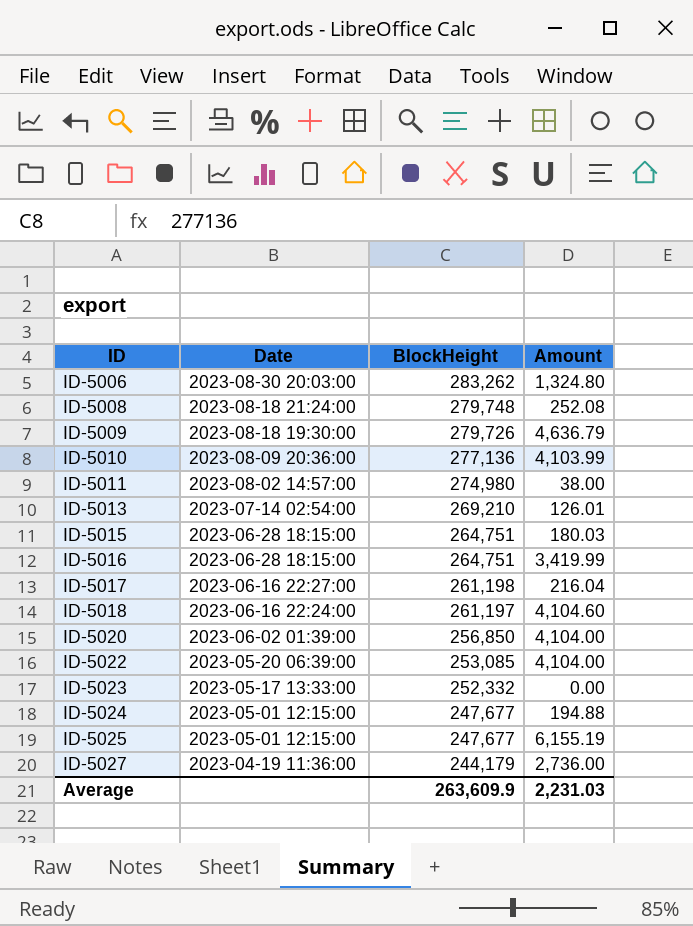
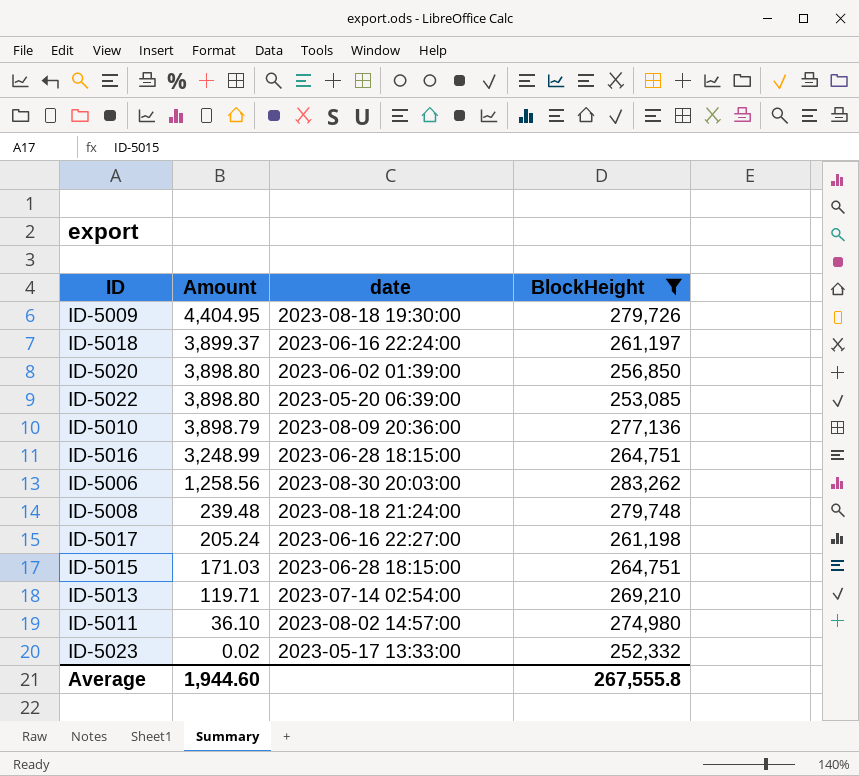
filter: none -> BlockHeight >= 252,332
row order: ID ascending -> Amount descending
column Amount | position: 4 -> 2
column name: Date -> date
ID-5009 | Amount: 4,636.79 -> 4,404.95
ID-5018 | Amount: 4,104.60 -> 3,899.37
ID-5020 | Amount: 4,104.00 -> 3,898.80
ID-5022 | Amount: 4,104.00 -> 3,898.80
ID-5010 | Amount: 4,103.99 -> 3,898.79
ID-5016 | Amount: 3,419.99 -> 3,248.99
ID-5006 | Amount: 1,324.80 -> 1,258.56
ID-5008 | Amount: 252.08 -> 239.48
ID-5017 | Amount: 216.04 -> 205.24
ID-5015 | Amount: 180.03 -> 171.03
ID-5013 | Amount: 126.01 -> 119.71
ID-5011 | Amount: 38.00 -> 36.10
ID-5023 | Amount: 0.00 -> 0.02
Average | Amount: 2,231.03 -> 1,944.60
Average | BlockHeight: 263,609.9 -> 267,555.8

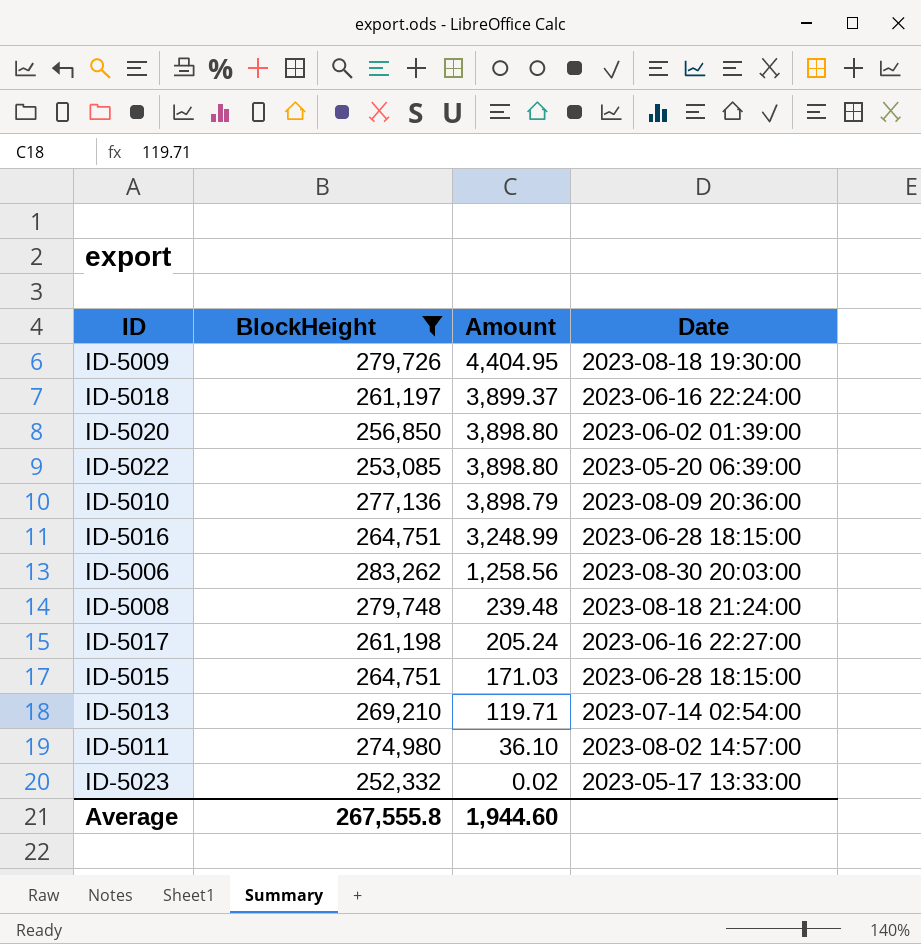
column BlockHeight | position: 4 -> 2
column name: date -> Date

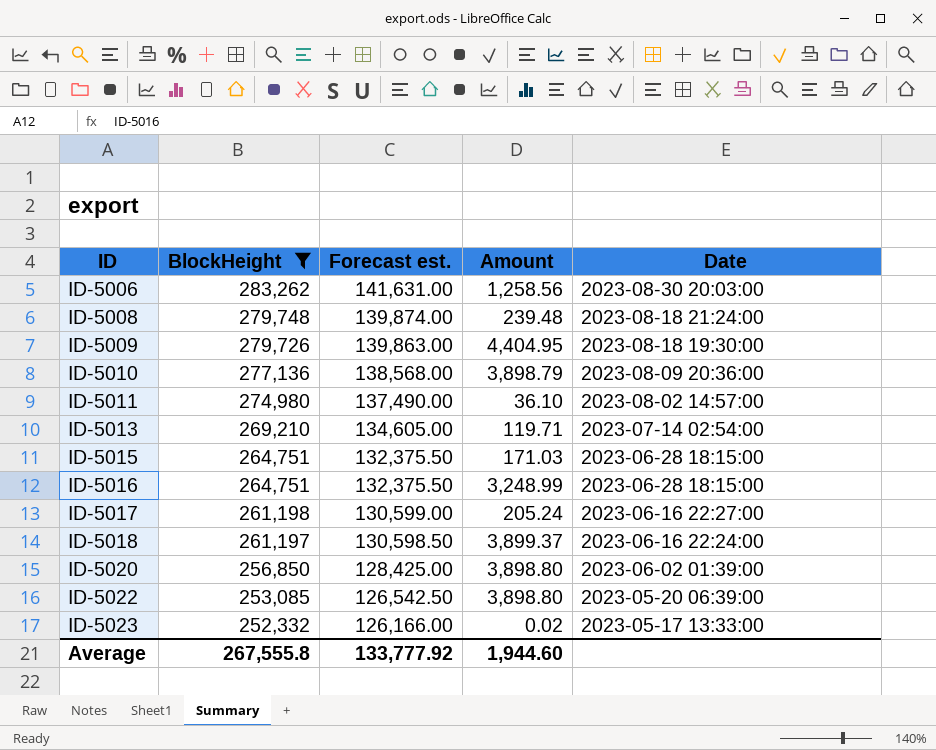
row order: Amount descending -> ID ascending
column Forecast est. | formula: none -> [BlockHeight] * 0.5

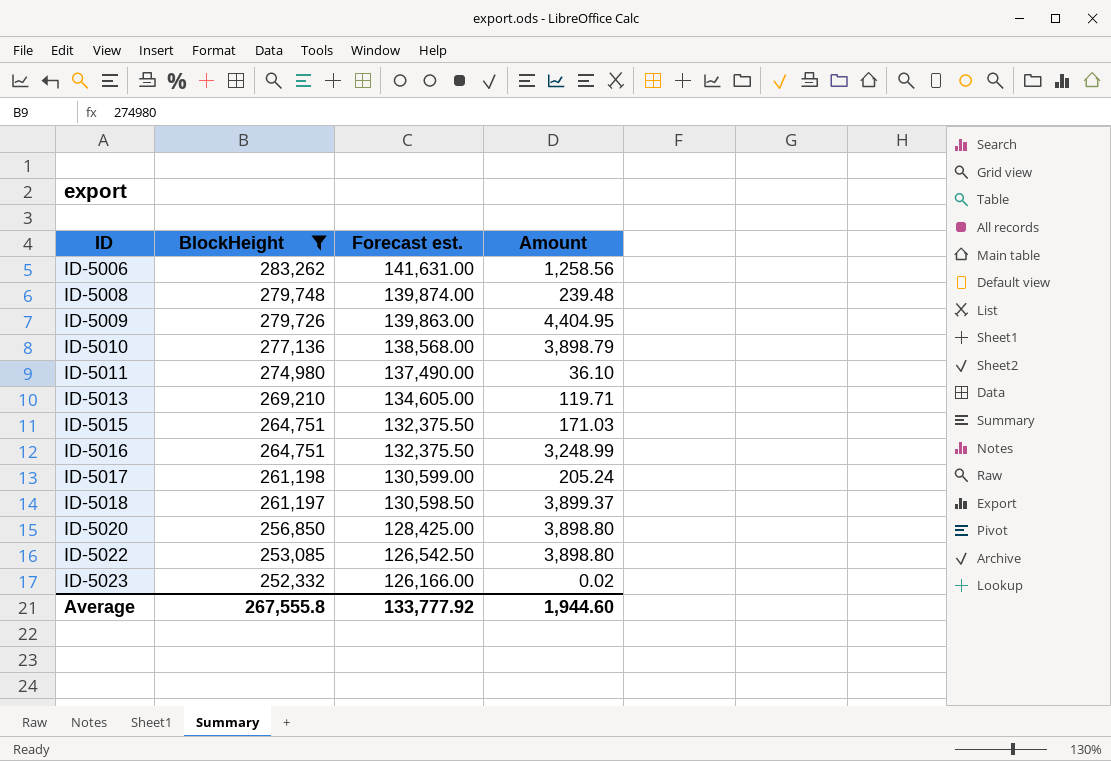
column Date | position: 5 -> none

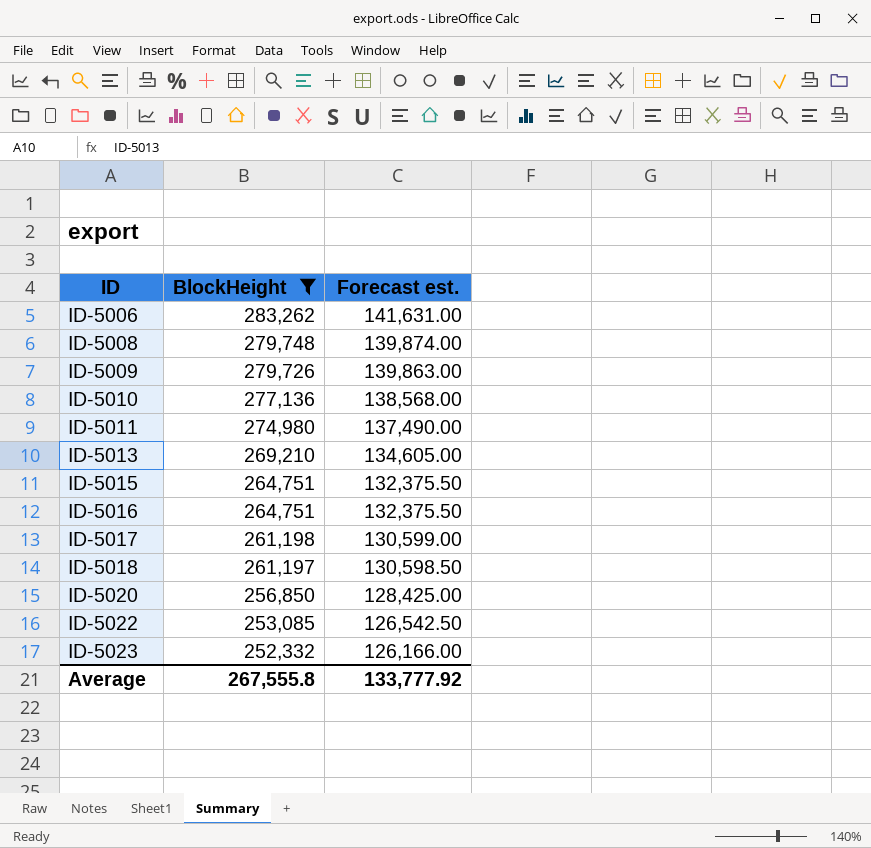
column Amount | position: 4 -> none

